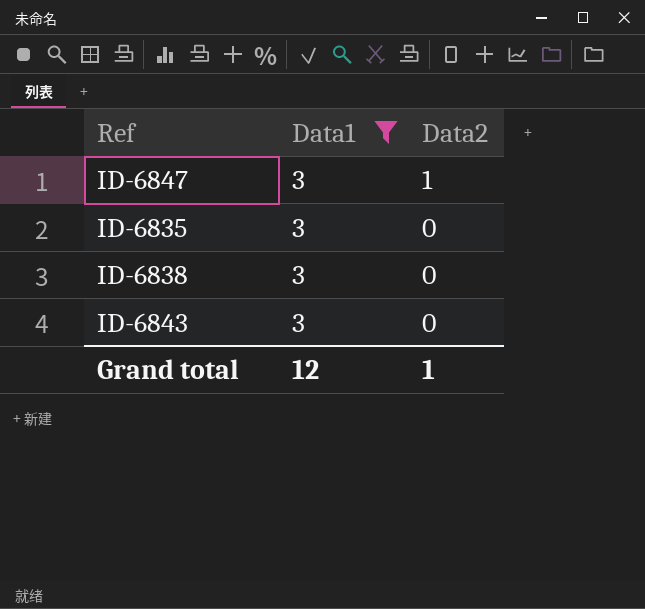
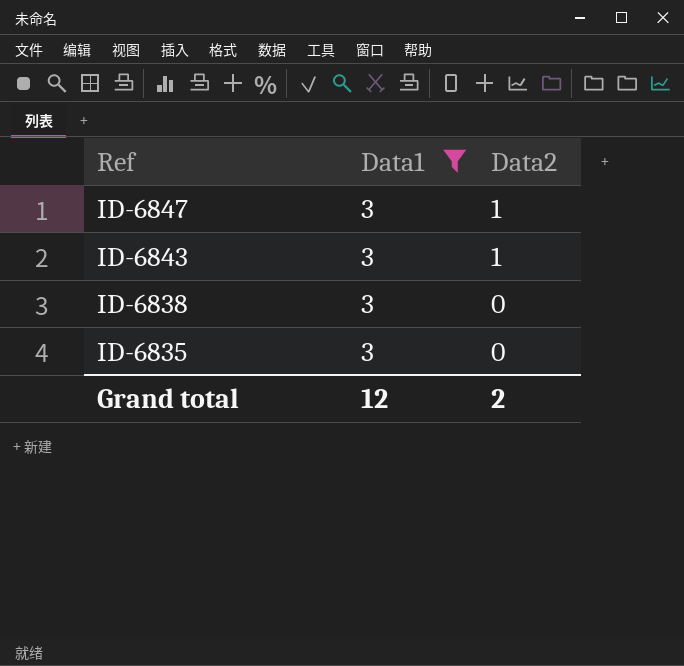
row order: Data2 descending -> Ref descending
ID-6843 | Data2: 0 -> 1
Grand total | Data2: 1 -> 2

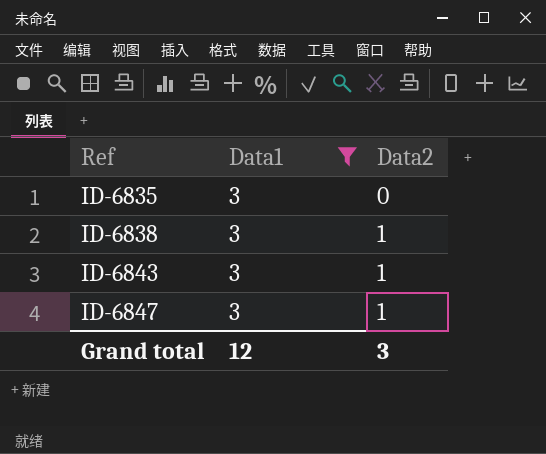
row order: Ref descending -> Ref ascending
ID-6838 | Data2: 0 -> 1
Grand total | Data2: 2 -> 3

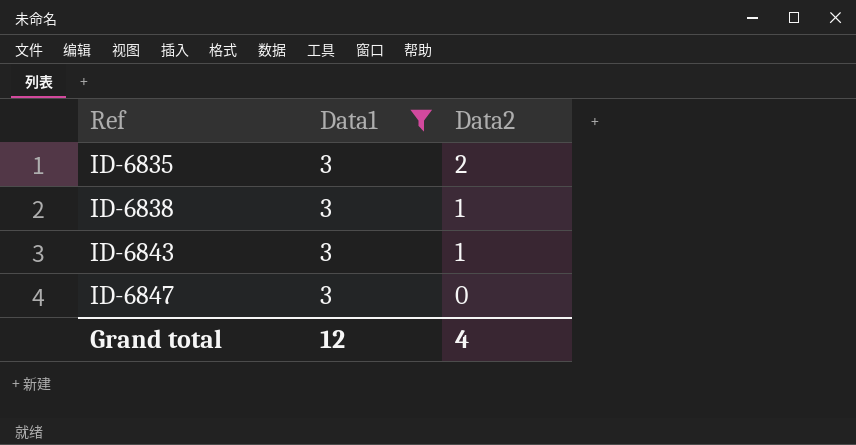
ID-6835 | Data2: 0 -> 2
ID-6847 | Data2: 1 -> 0
Grand total | Data2: 3 -> 4

